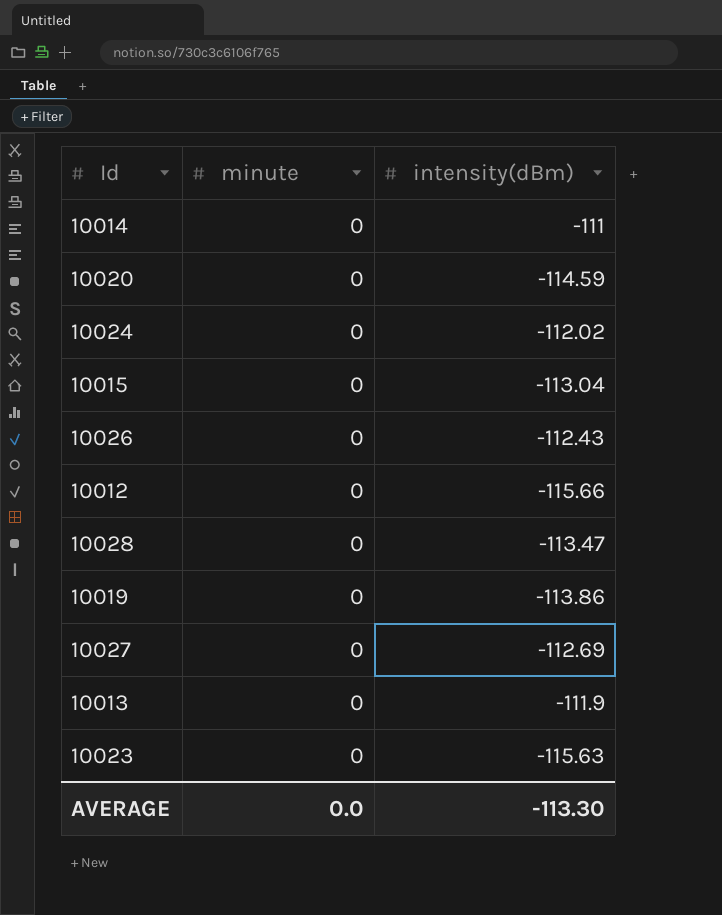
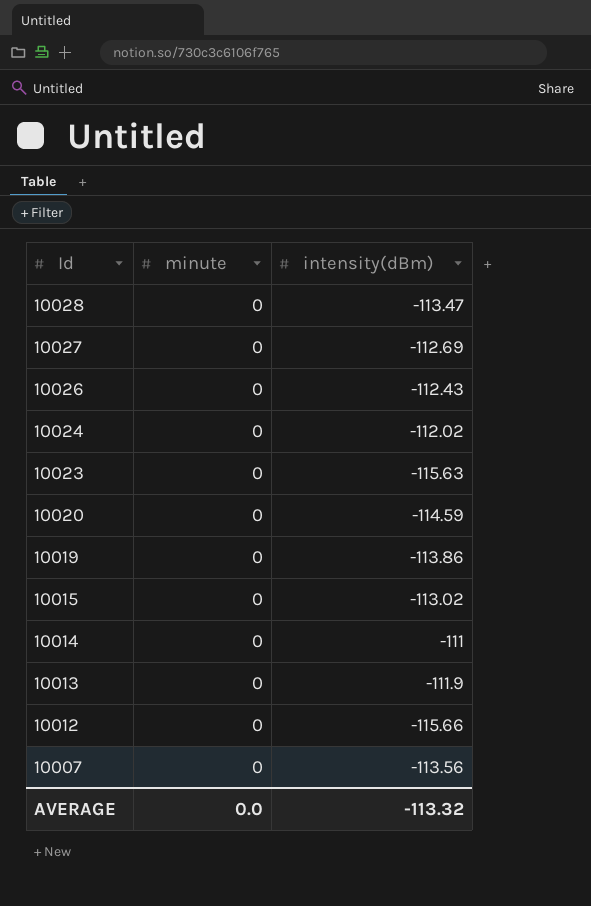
row order: none -> Id descending
10015 | intensity(dBm): -113.04 -> -113.02
row 10007: none -> 0 | -113.56
AVERAGE | intensity(dBm): -113.30 -> -113.32

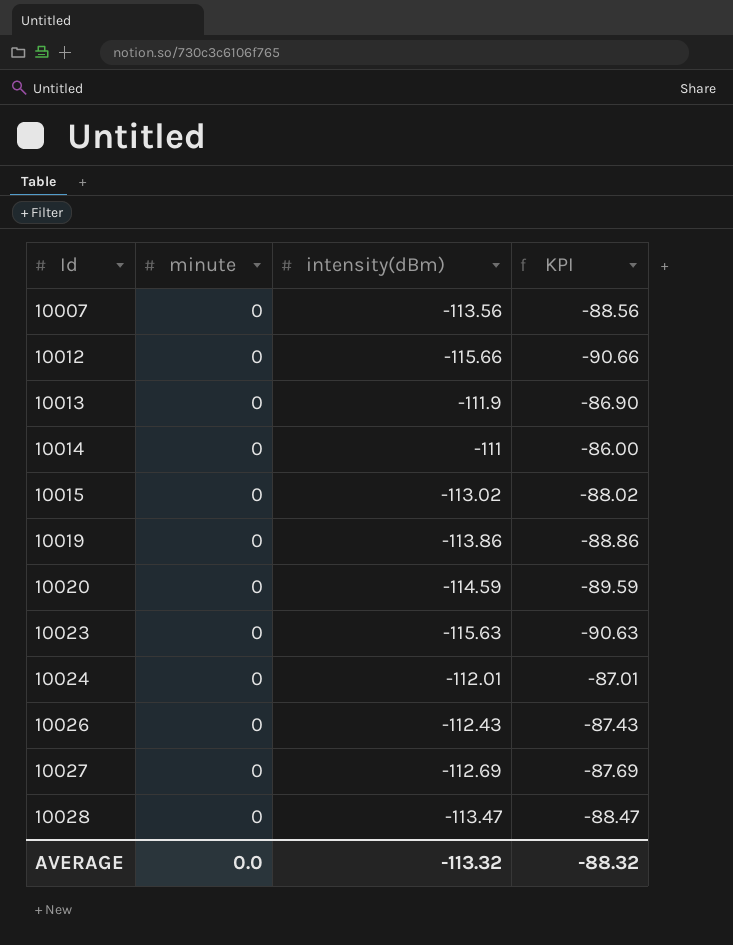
row order: Id descending -> Id ascending
column KPI | formula: none -> [intensity(dBm)] + 25
10024 | intensity(dBm): -112.02 -> -112.01

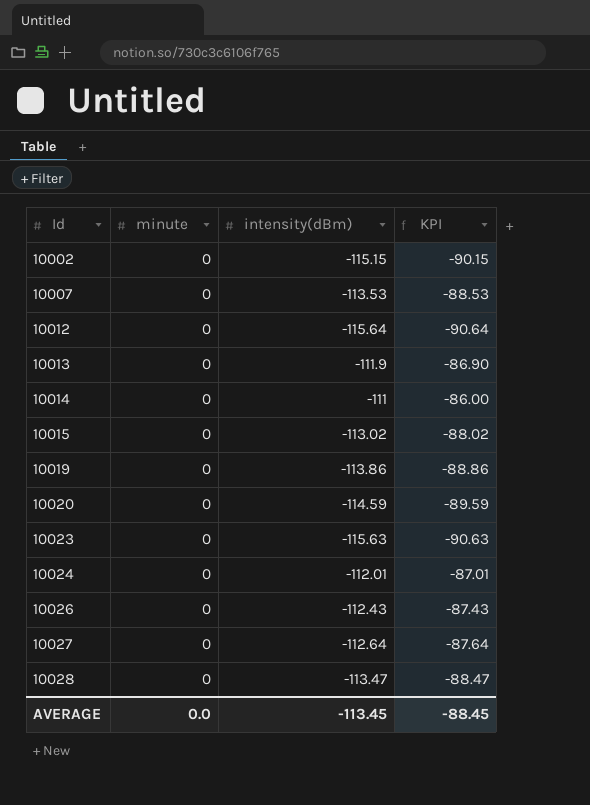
row 10002: none -> 0 | -115.15 | -90.15
10007 | intensity(dBm): -113.56 -> -113.53
10007 | KPI: -88.56 -> -88.53
10012 | intensity(dBm): -115.66 -> -115.64
10012 | KPI: -90.66 -> -90.64
10027 | intensity(dBm): -112.69 -> -112.64
10027 | KPI: -87.69 -> -87.64
AVERAGE | intensity(dBm): -113.32 -> -113.45
AVERAGE | KPI: -88.32 -> -88.45

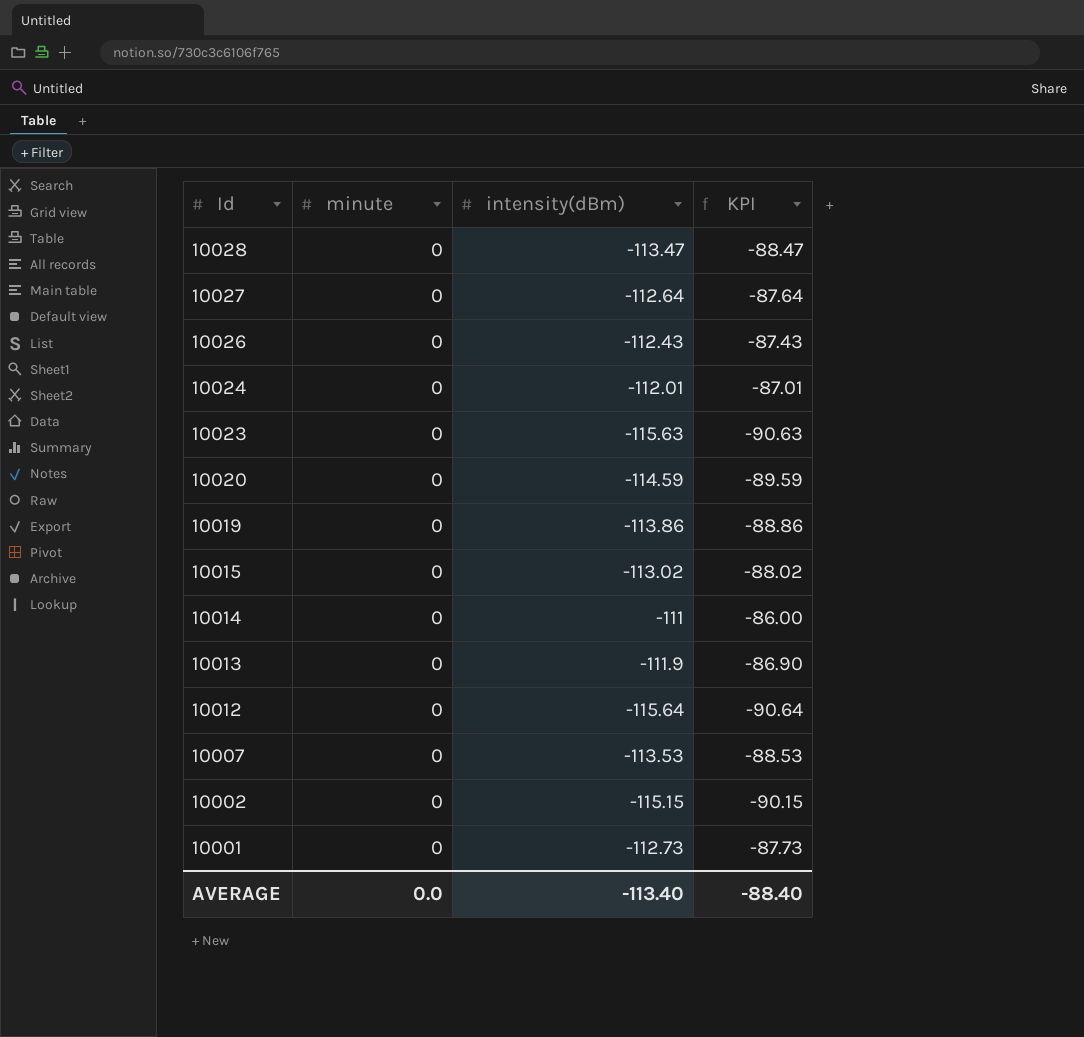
row order: Id ascending -> Id descending
row 10001: none -> 0 | -112.73 | -87.73
AVERAGE | intensity(dBm): -113.45 -> -113.40
AVERAGE | KPI: -88.45 -> -88.40

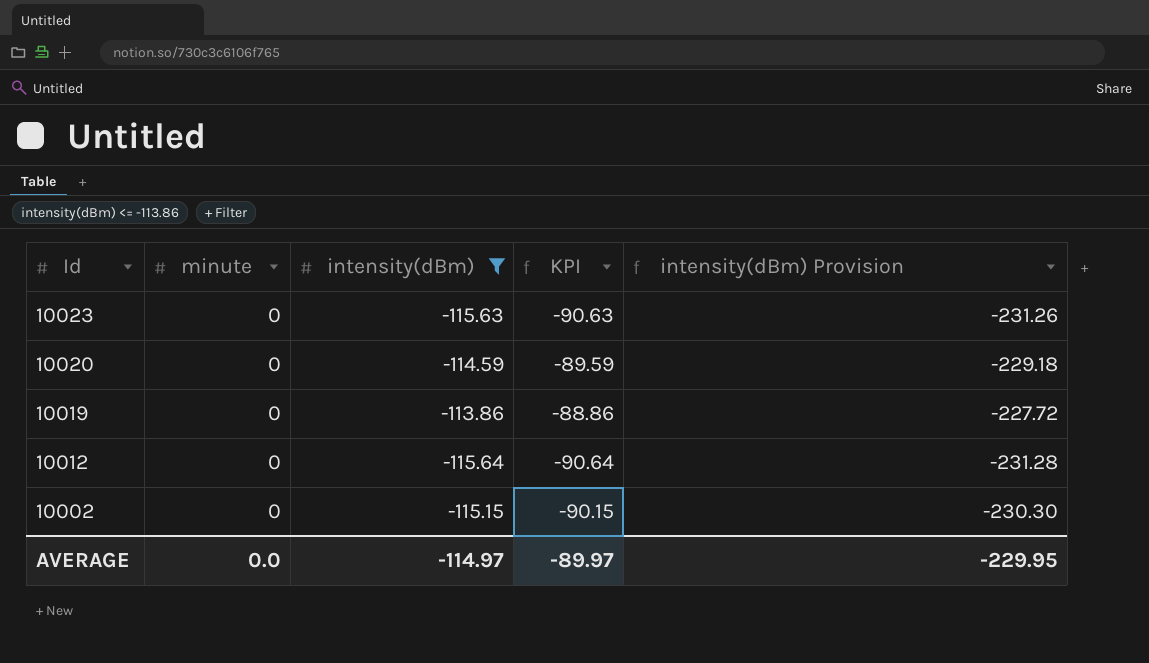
filter: none -> intensity(dBm) <= -113.86
column intensity(dBm) Provision | formula: none -> [intensity(dBm)] * 2
AVERAGE | intensity(dBm): -113.40 -> -114.97
AVERAGE | KPI: -88.40 -> -89.97

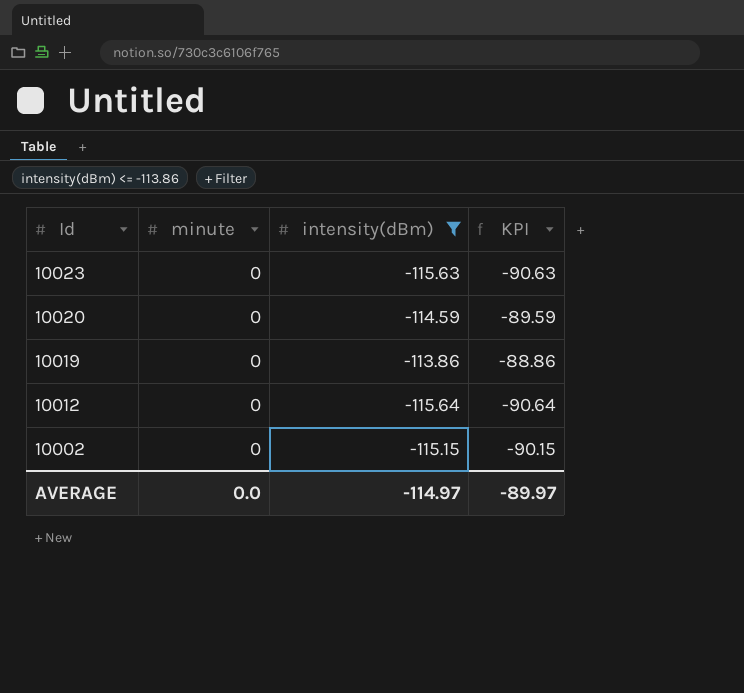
column intensity(dBm) Provision | formula: [intensity(dBm)] * 2 -> none

